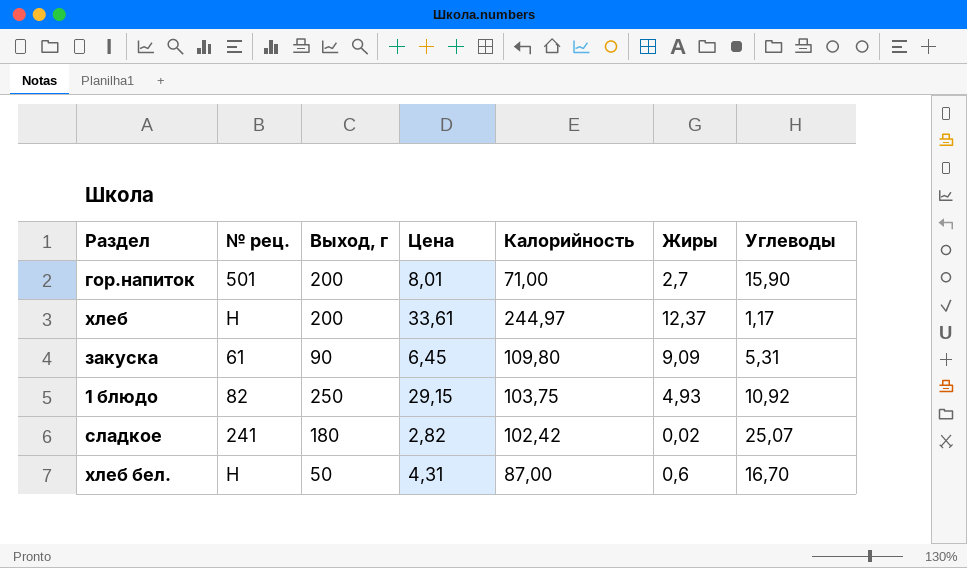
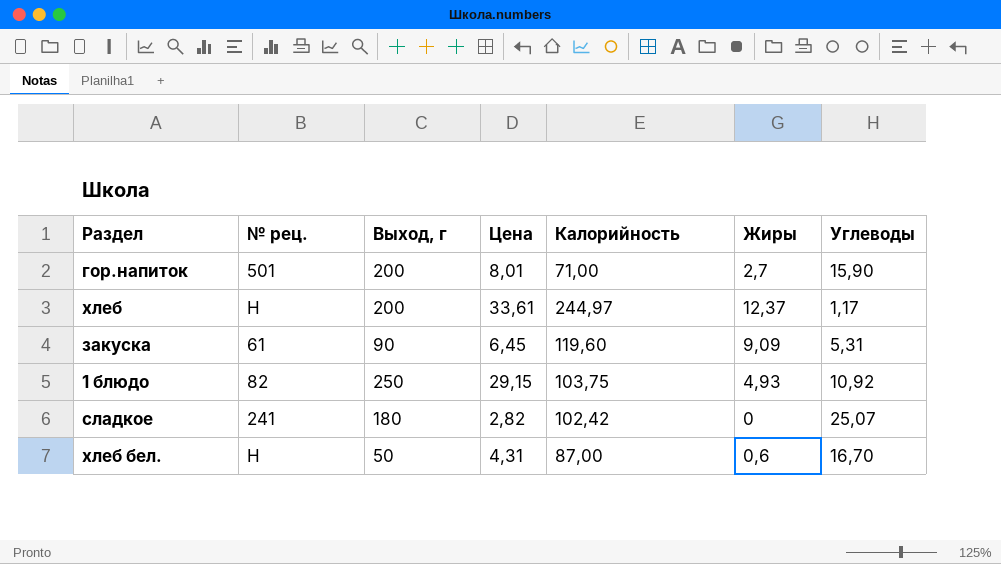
закуска | Калорийность: 109,80 -> 119,60
сладкое | Жиры: 0,02 -> 0

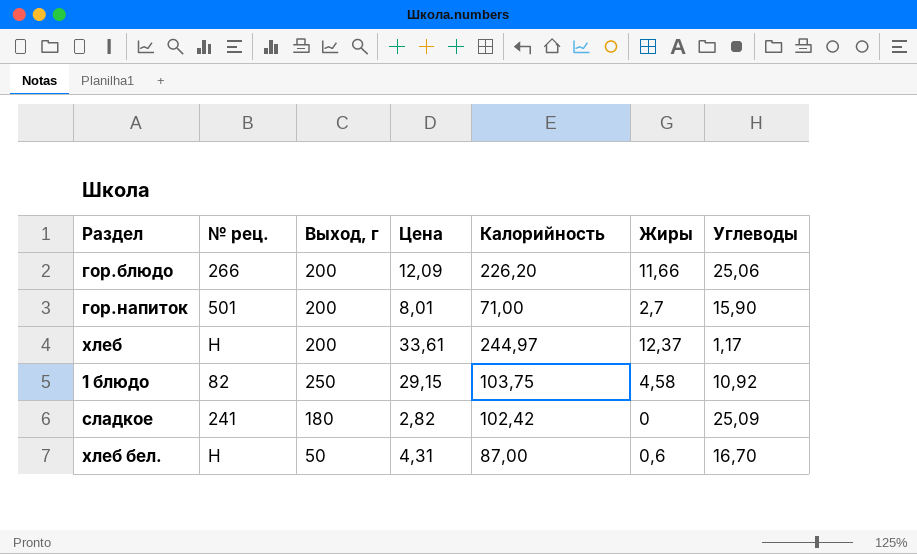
row закуска: 61 | 90 | 6,45 | 119,60 | 9,09 | 5,31 -> none
row гор.блюдо: none -> 266 | 200 | 12,09 | 226,20 | 11,66 | 25,06
1 блюдо | Жиры: 4,93 -> 4,58
сладкое | Углеводы: 25,07 -> 25,09

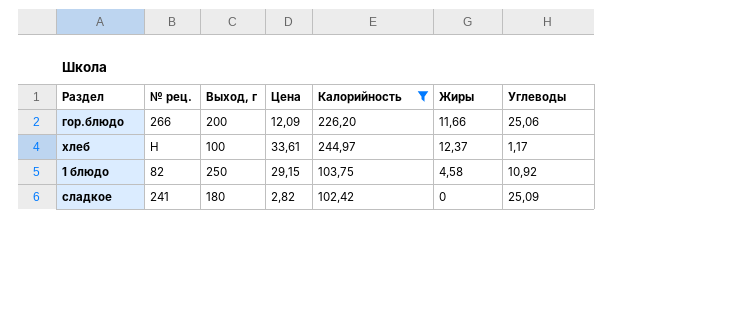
filter: none -> Калорийность >= 102,42
хлеб | Выход, г: 200 -> 100

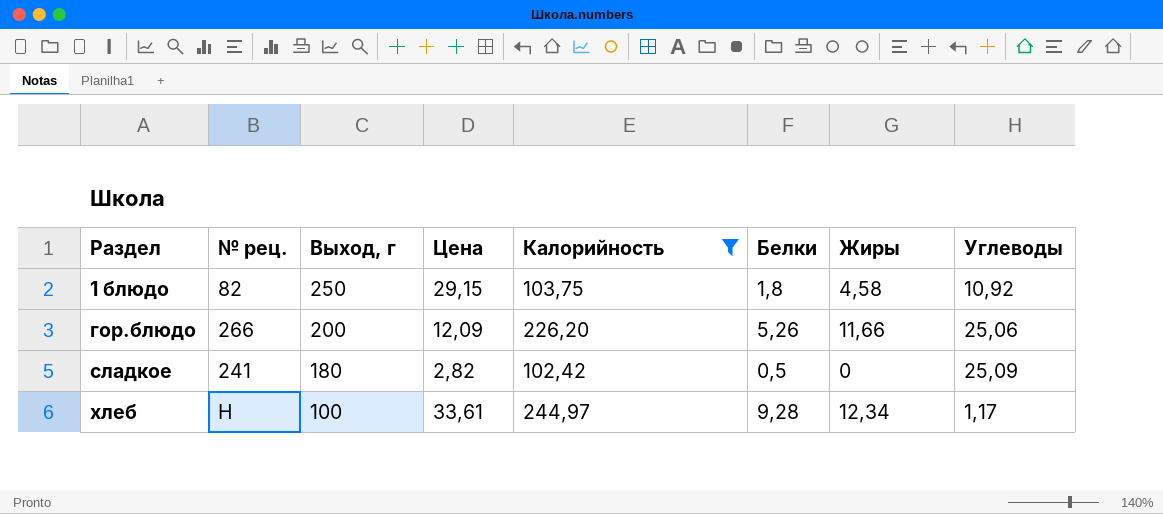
row order: none -> Раздел ascending
column Белки | position: none -> 6
хлеб | Жиры: 12,37 -> 12,34

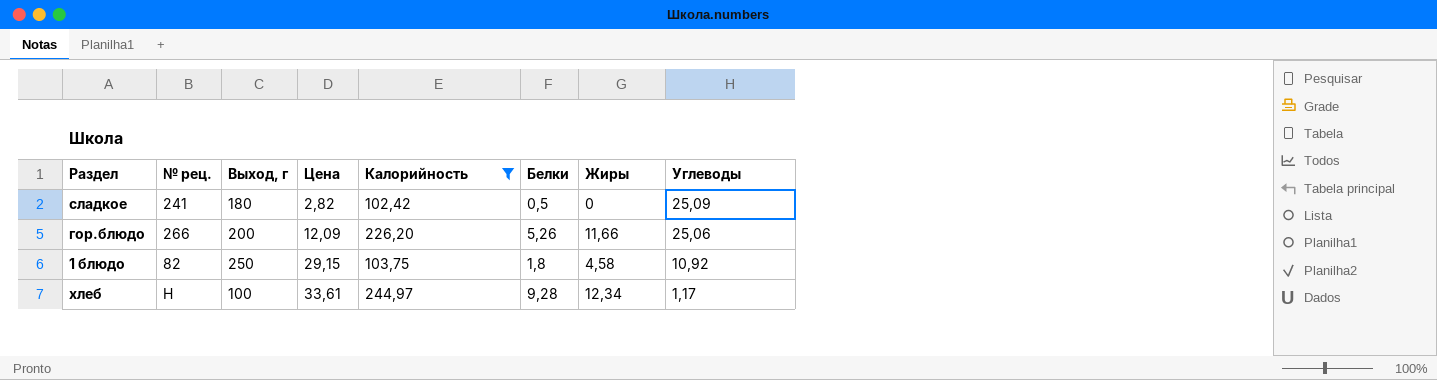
row order: Раздел ascending -> Цена ascending

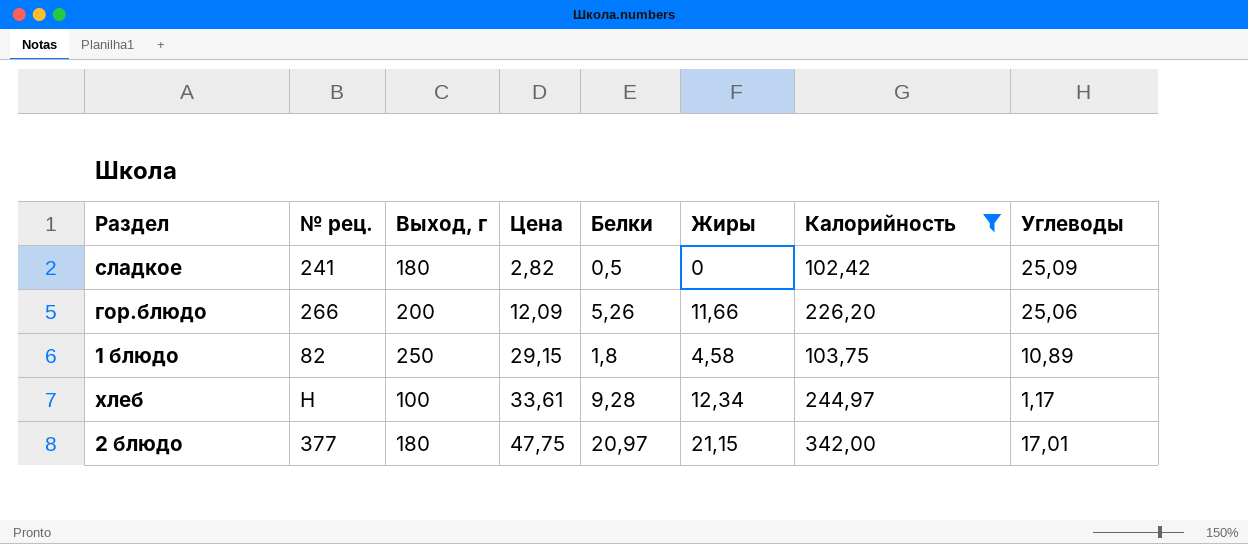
column Калорийность | position: 5 -> 7
1 блюдо | Углеводы: 10,92 -> 10,89
row 2 блюдо: none -> 377 | 180 | 47,75 | 20,97 | 21,15 | 342,00 | 17,01

